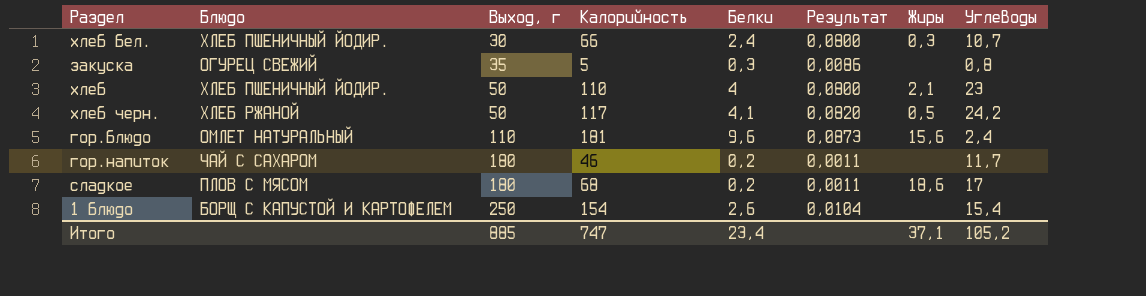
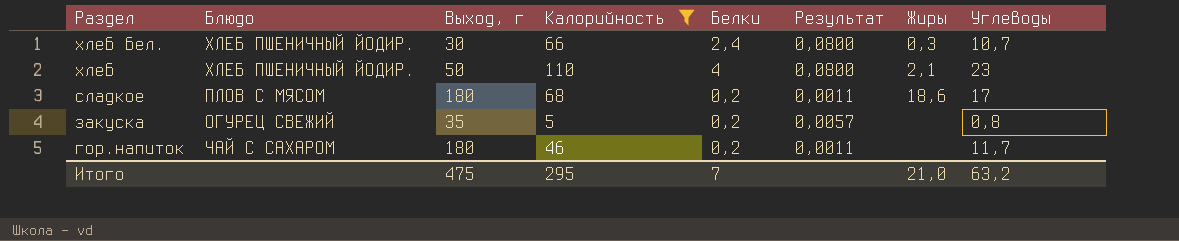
filter: none -> Калорийность <= 110
row order: Выход, г ascending -> Раздел descending
закуска | Белки: 0,3 -> 0,2
закуска | Результат: 0,0086 -> 0,0057
Итого | Выход, г: 885 -> 475
Итого | Калорийность: 747 -> 295
Итого | Белки: 23,4 -> 7
Итого | Жиры: 37,1 -> 21,0
Итого | Углеводы: 105,2 -> 63,2

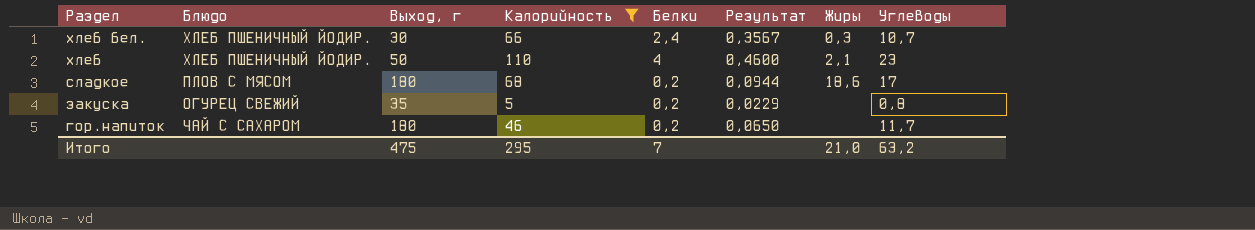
column Результат | formula: [Белки] / [Выход, г] -> [Углеводы] / [Выход, г]

